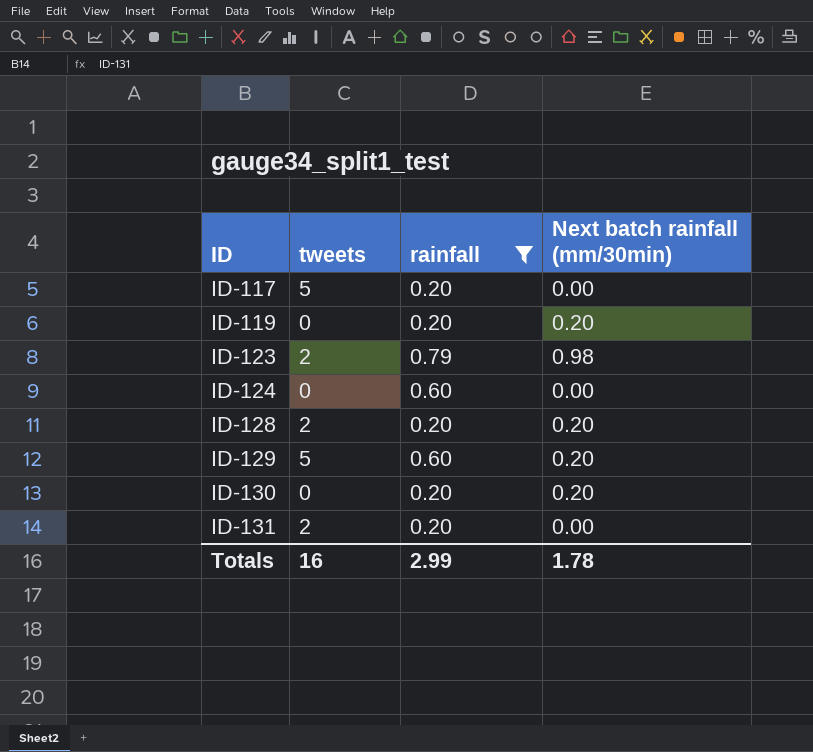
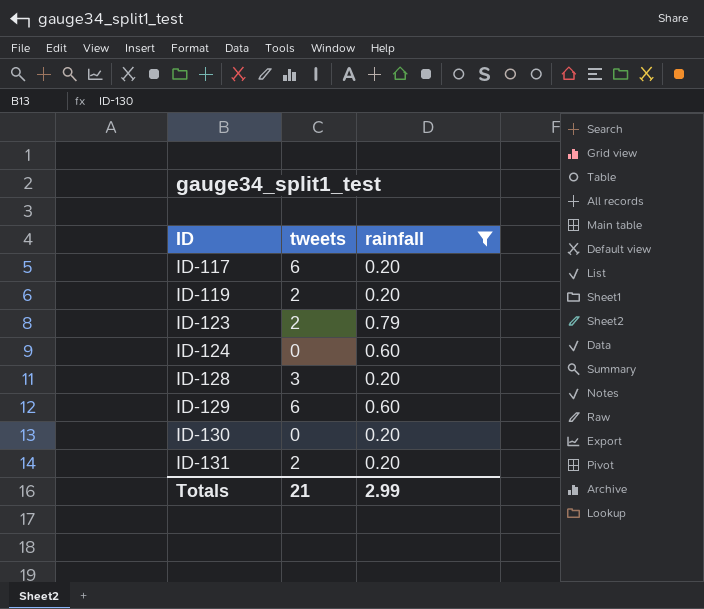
column Next batch rainfall (mm/30min) | position: 4 -> none
ID-117 | tweets: 5 -> 6
ID-119 | tweets: 0 -> 2
ID-128 | tweets: 2 -> 3
ID-129 | tweets: 5 -> 6
Totals | tweets: 16 -> 21

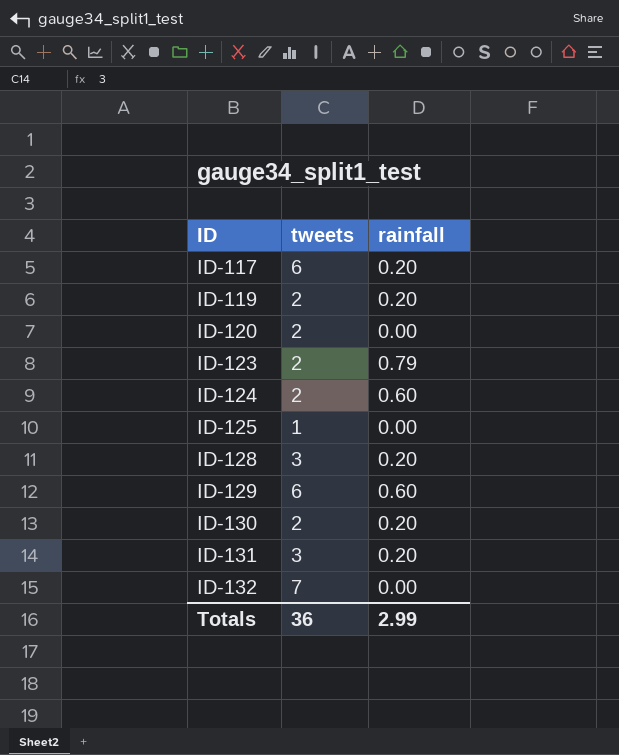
filter: rainfall != 0.00 -> none
ID-124 | tweets: 0 -> 2
ID-130 | tweets: 0 -> 2
ID-131 | tweets: 2 -> 3
Totals | tweets: 21 -> 36

